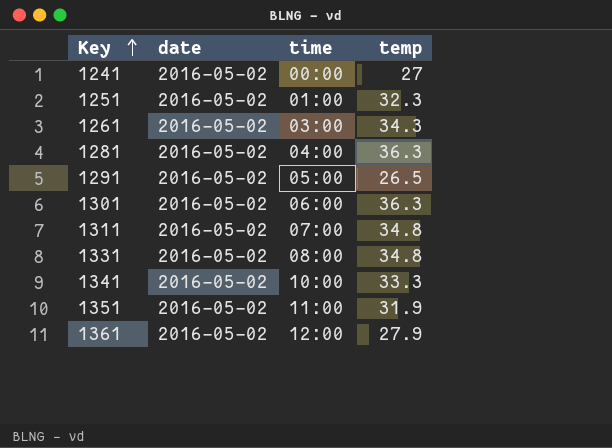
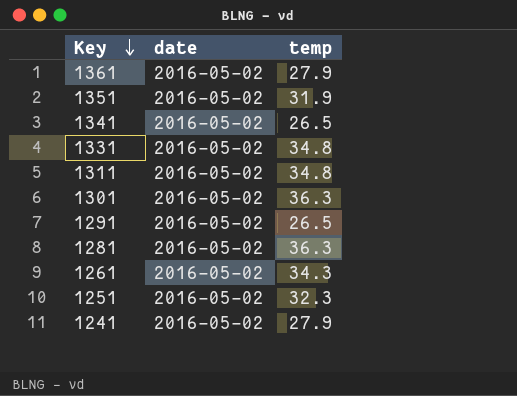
row order: Key ascending -> Key descending
column time | position: 3 -> none
1341 | temp: 33.3 -> 26.5
1241 | temp: 27 -> 27.9

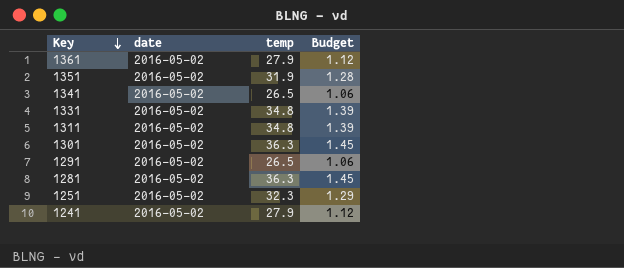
column Budget | formula: none -> [temp] * 0.04
row 1261: 2016-05-02 | 34.3 -> none

